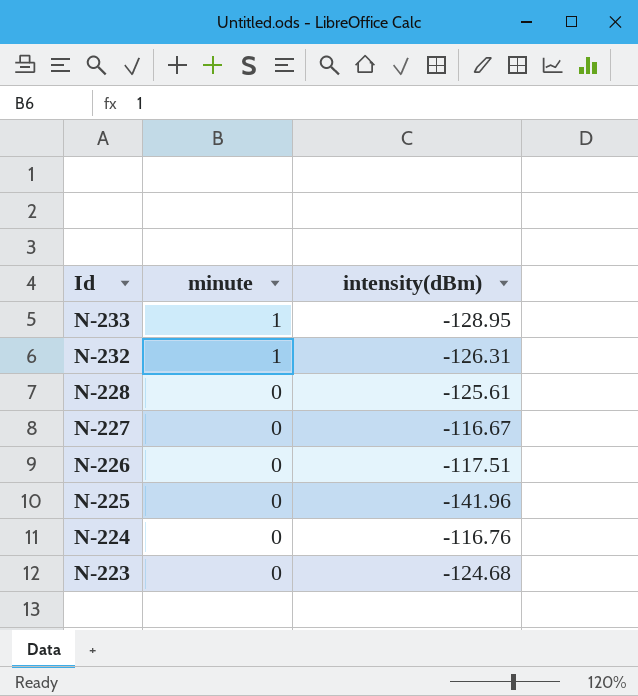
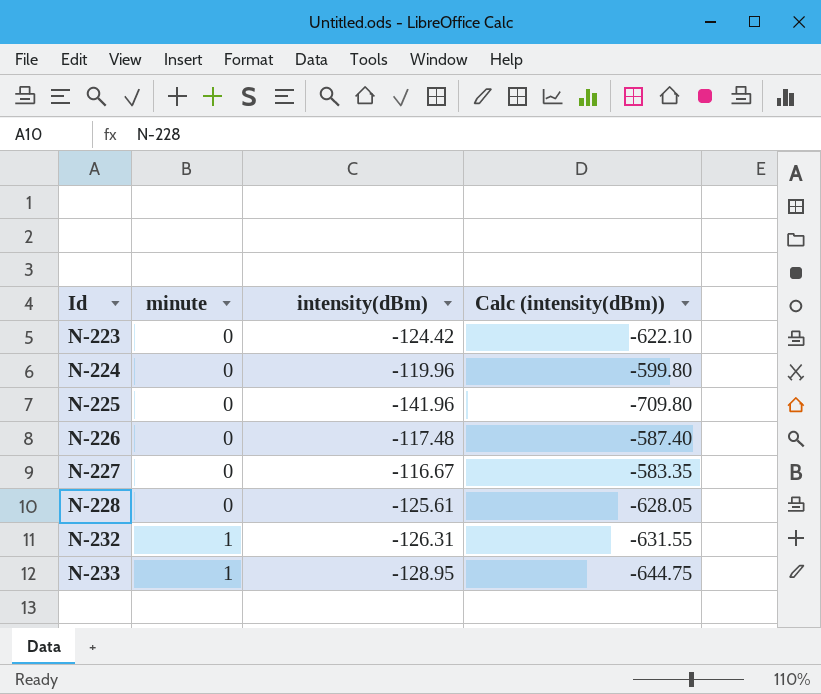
row order: Id descending -> Id ascending
column Calc (intensity(dBm)) | formula: none -> [intensity(dBm)] * 5
N-223 | intensity(dBm): -124.68 -> -124.42
N-224 | intensity(dBm): -116.76 -> -119.96
N-226 | intensity(dBm): -117.51 -> -117.48

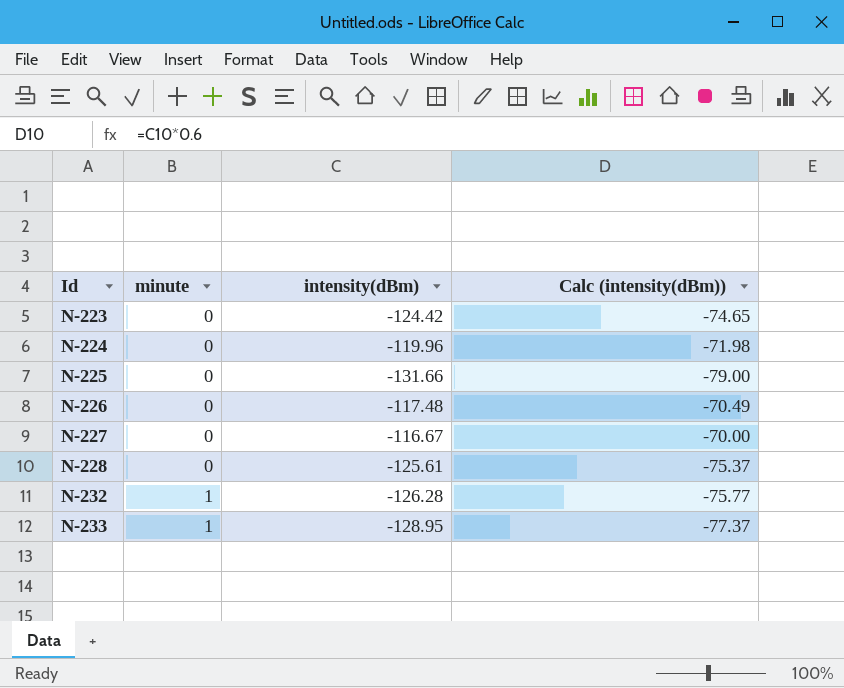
column Calc (intensity(dBm)) | formula: [intensity(dBm)] * 5 -> [intensity(dBm)] * 0.6
N-225 | intensity(dBm): -141.96 -> -131.66
N-232 | intensity(dBm): -126.31 -> -126.28

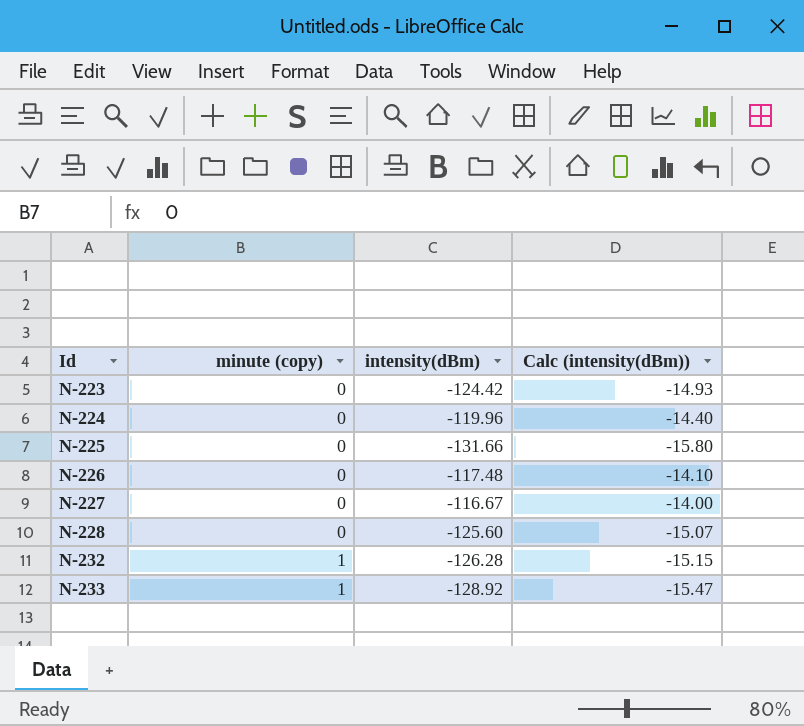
column name: minute -> minute (copy)
column Calc (intensity(dBm)) | formula: [intensity(dBm)] * 0.6 -> [intensity(dBm)] * 0.12
N-228 | intensity(dBm): -125.61 -> -125.60
N-233 | intensity(dBm): -128.95 -> -128.92

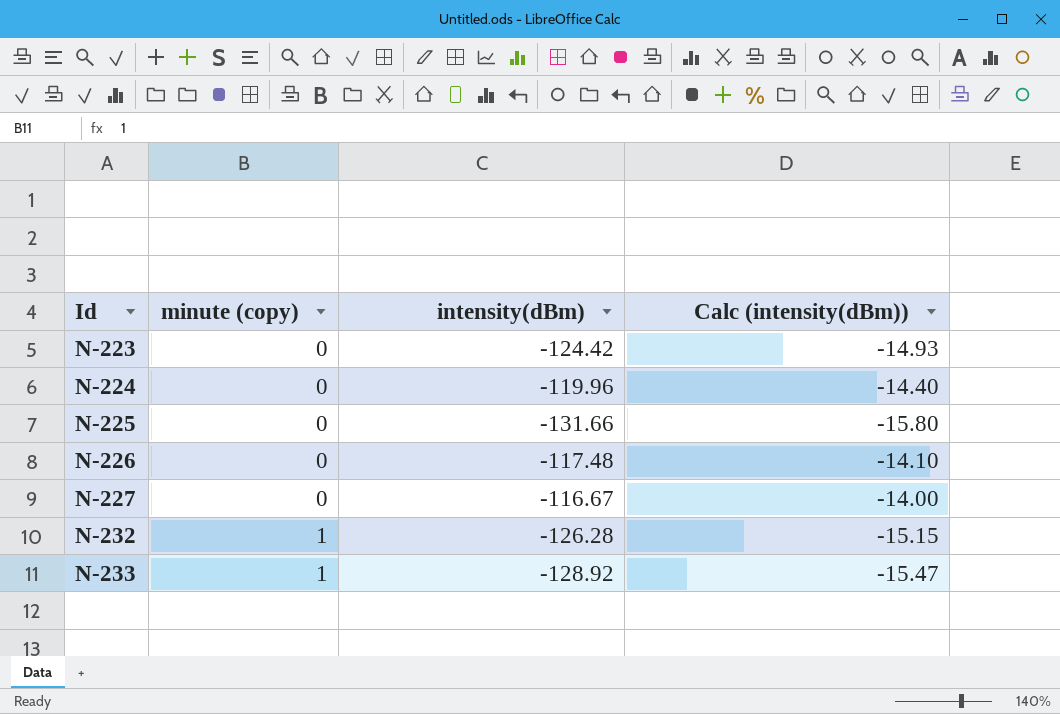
row N-228: 0 | -125.60 | -15.07 -> none

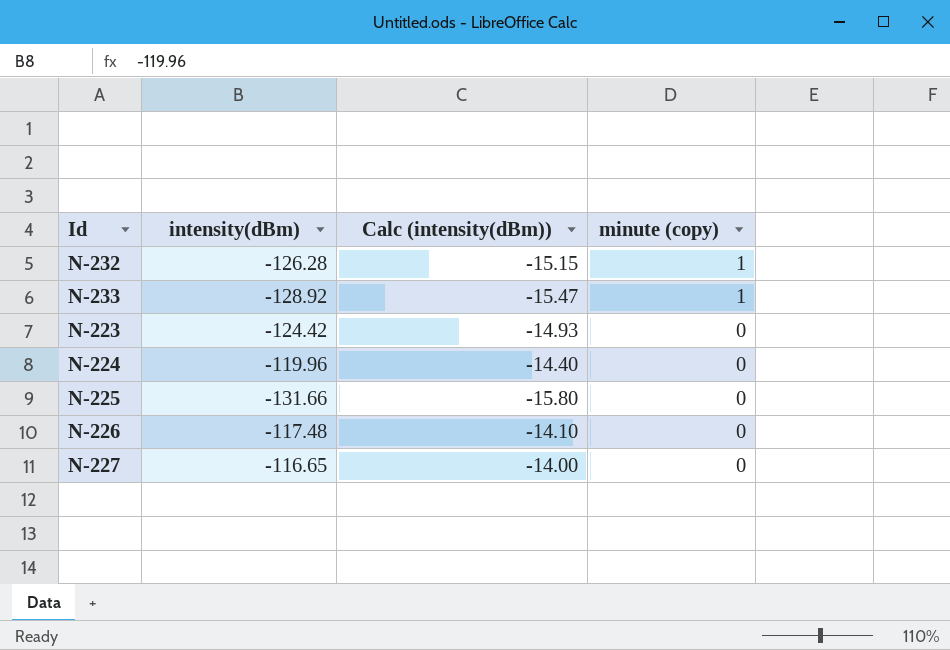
row order: Id ascending -> minute (copy) descending
column minute (copy) | position: 2 -> 4
N-227 | intensity(dBm): -116.67 -> -116.65

